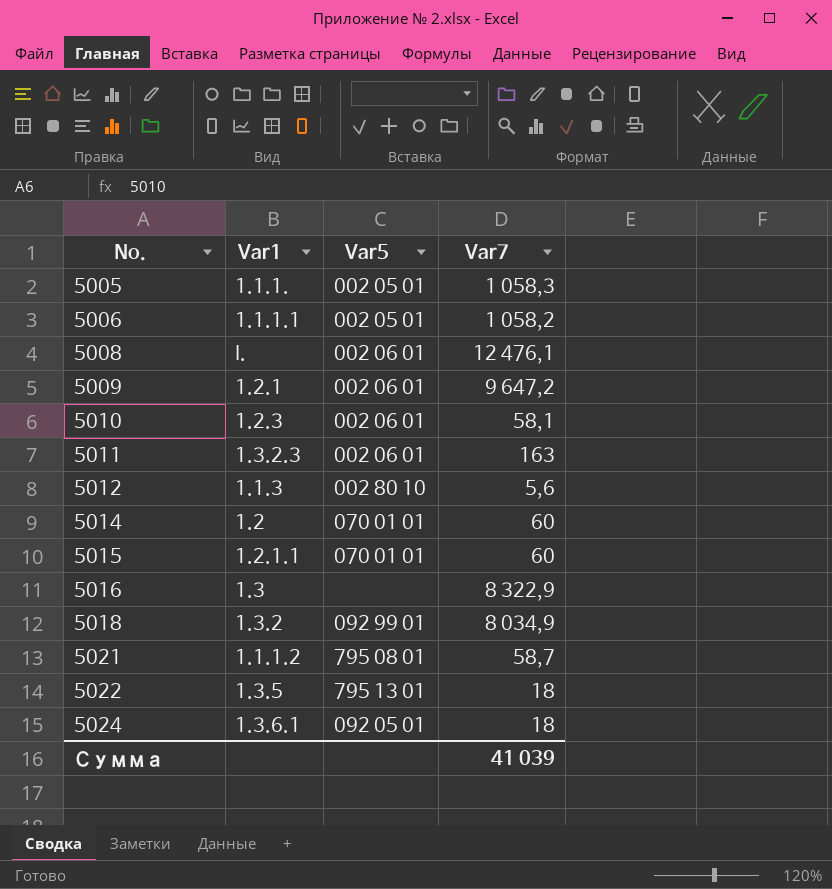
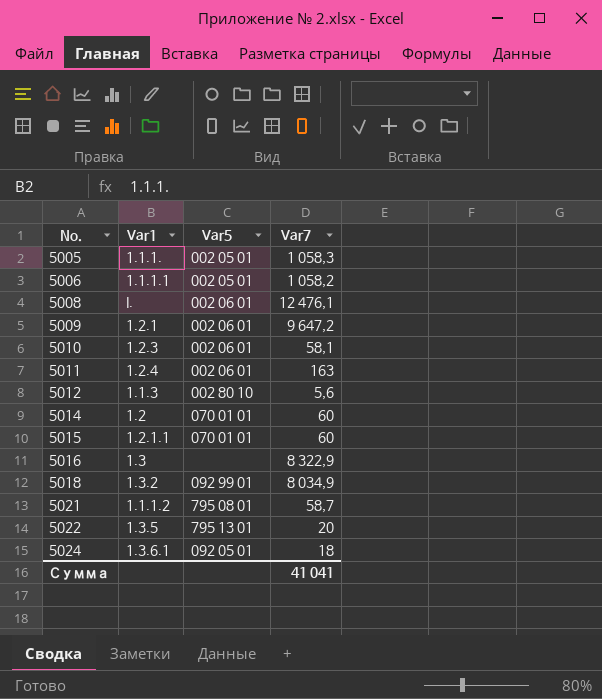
5011 | Var1: 1.3.2.3 -> 1.2.4
5022 | Var7: 18 -> 20
Сумма | Var7: 41 039 -> 41 041

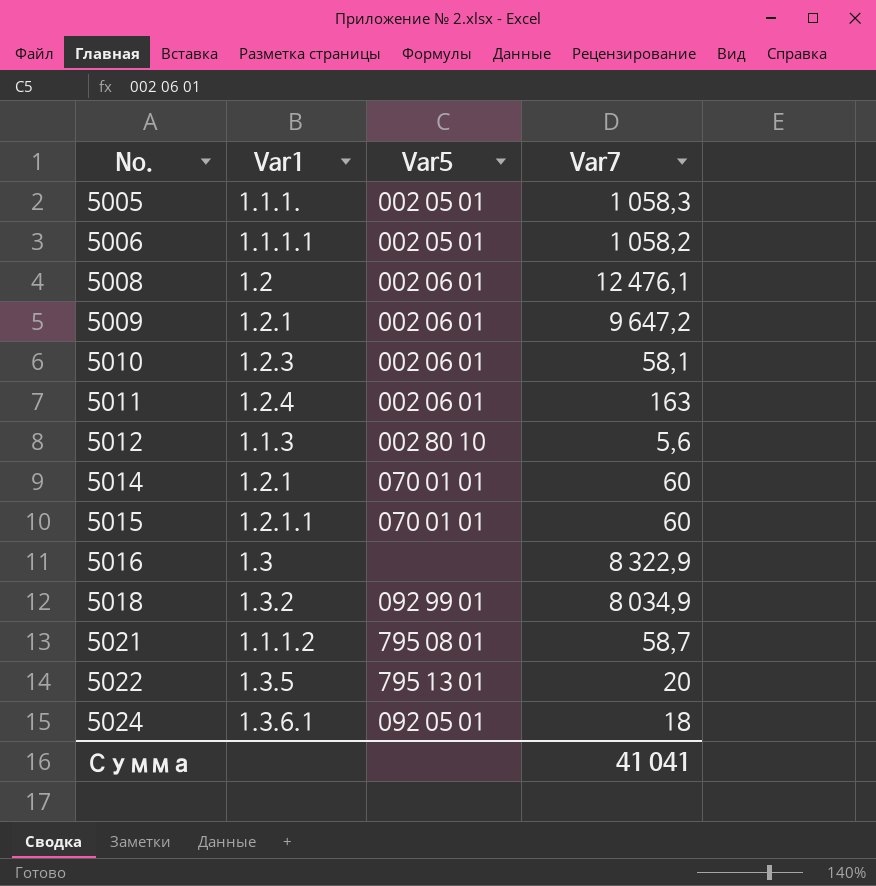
5008 | Var1: I. -> 1.2
5014 | Var1: 1.2 -> 1.2.1

